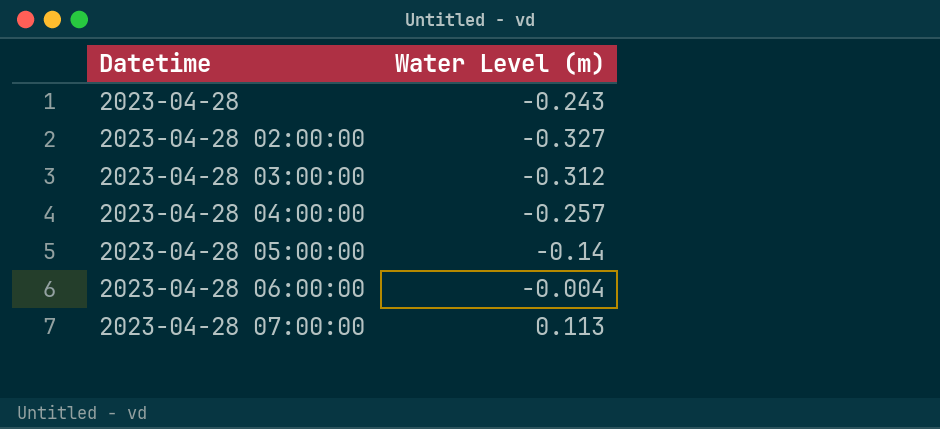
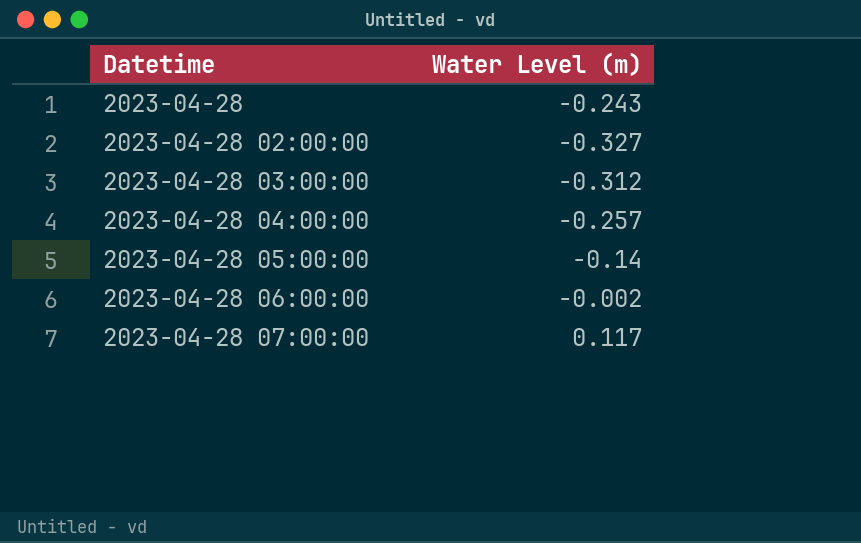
2023-04-28 06:00:00 | Water Level (m): -0.004 -> -0.002
2023-04-28 07:00:00 | Water Level (m): 0.113 -> 0.117

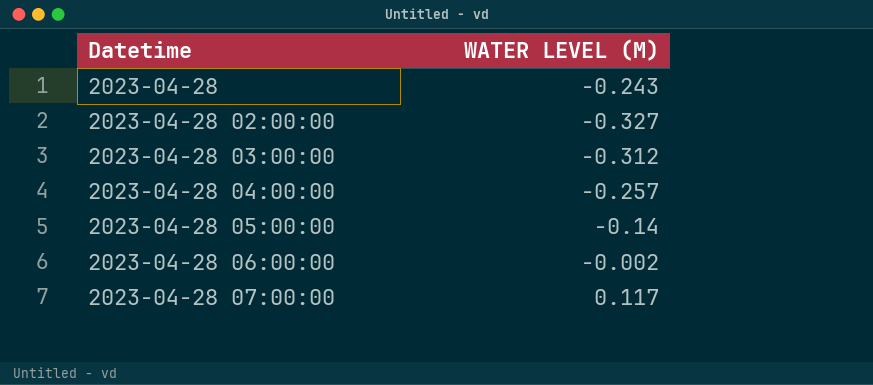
column name: Water Level (m) -> WATER LEVEL (M)

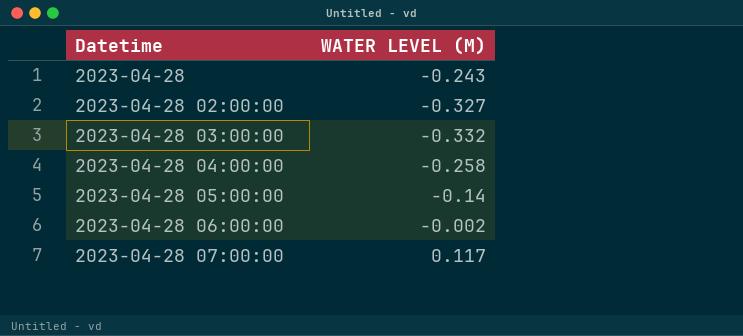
2023-04-28 03:00:00 | WATER LEVEL (M): -0.312 -> -0.332
2023-04-28 04:00:00 | WATER LEVEL (M): -0.257 -> -0.258

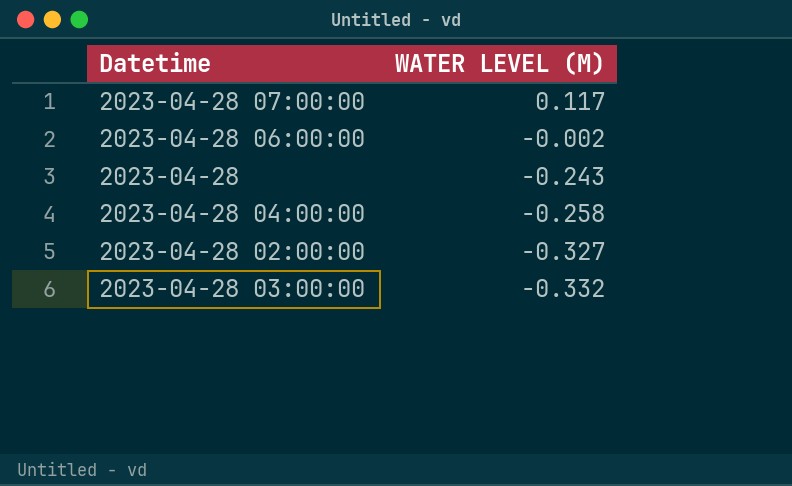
row order: Datetime ascending -> WATER LEVEL (M) descending
row 2023-04-28 05:00:00: -0.14 -> none

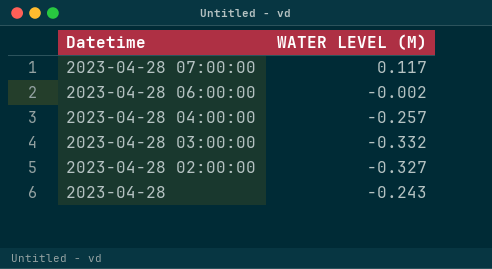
row order: WATER LEVEL (M) descending -> Datetime descending
2023-04-28 04:00:00 | WATER LEVEL (M): -0.258 -> -0.257

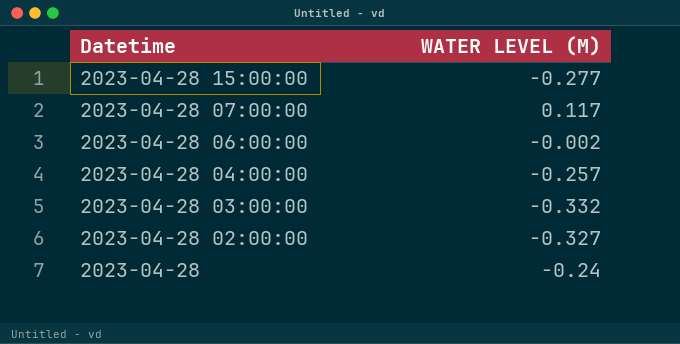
row 2023-04-28 15:00:00: none -> -0.277
2023-04-28 | WATER LEVEL (M): -0.243 -> -0.24

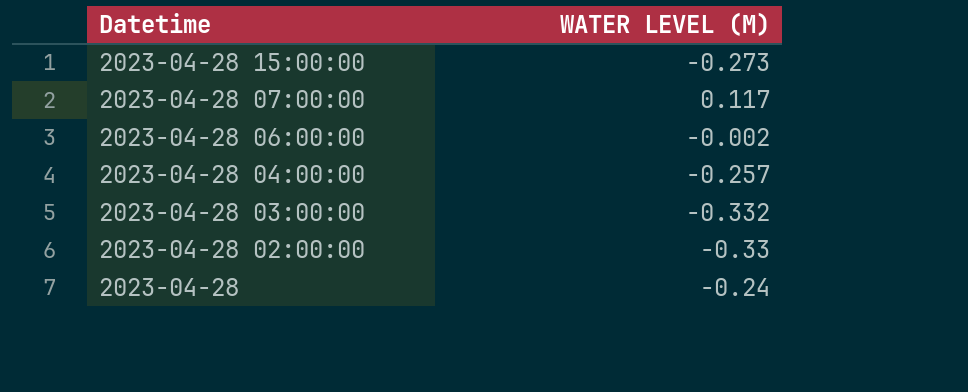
2023-04-28 15:00:00 | WATER LEVEL (M): -0.277 -> -0.273
2023-04-28 02:00:00 | WATER LEVEL (M): -0.327 -> -0.33

